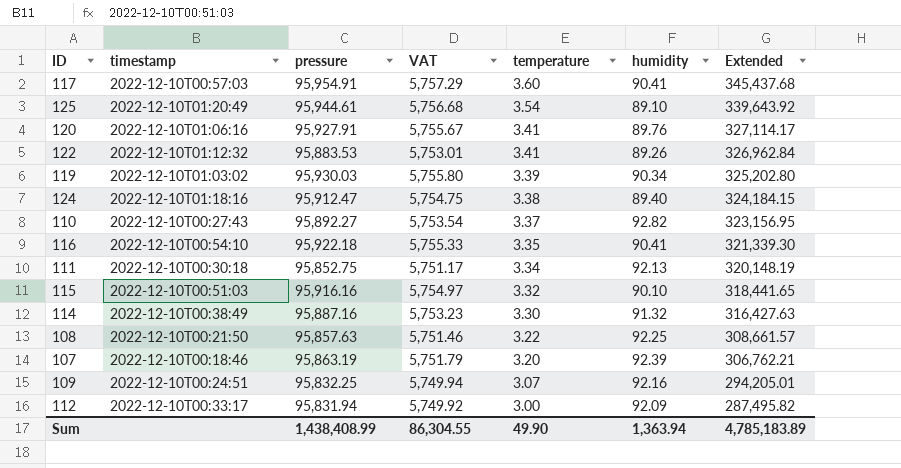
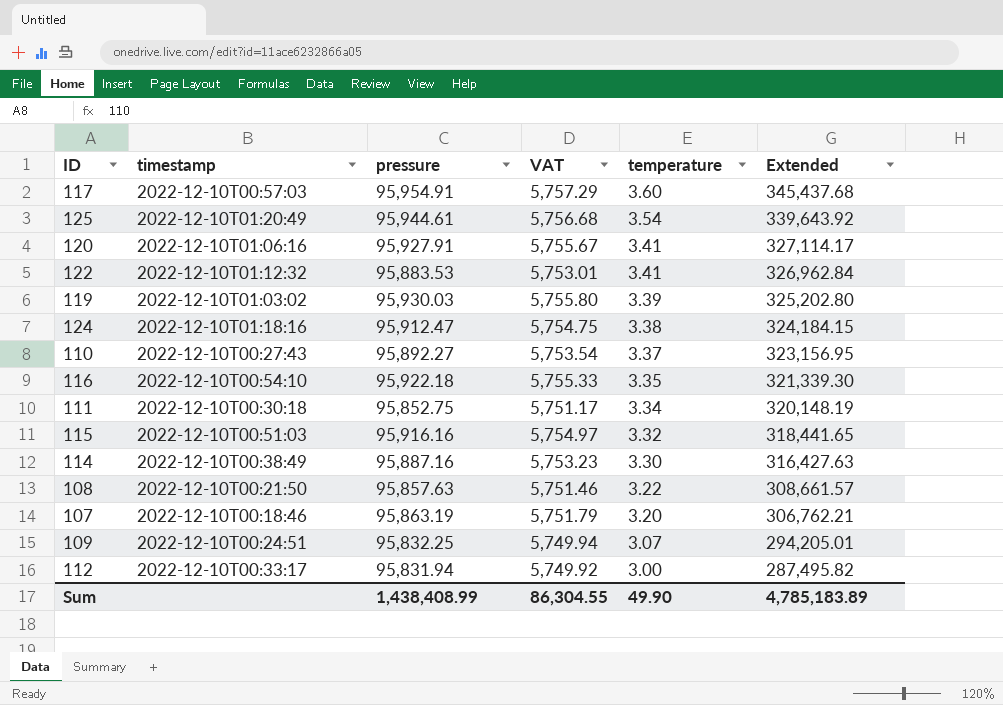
column humidity | position: 6 -> none

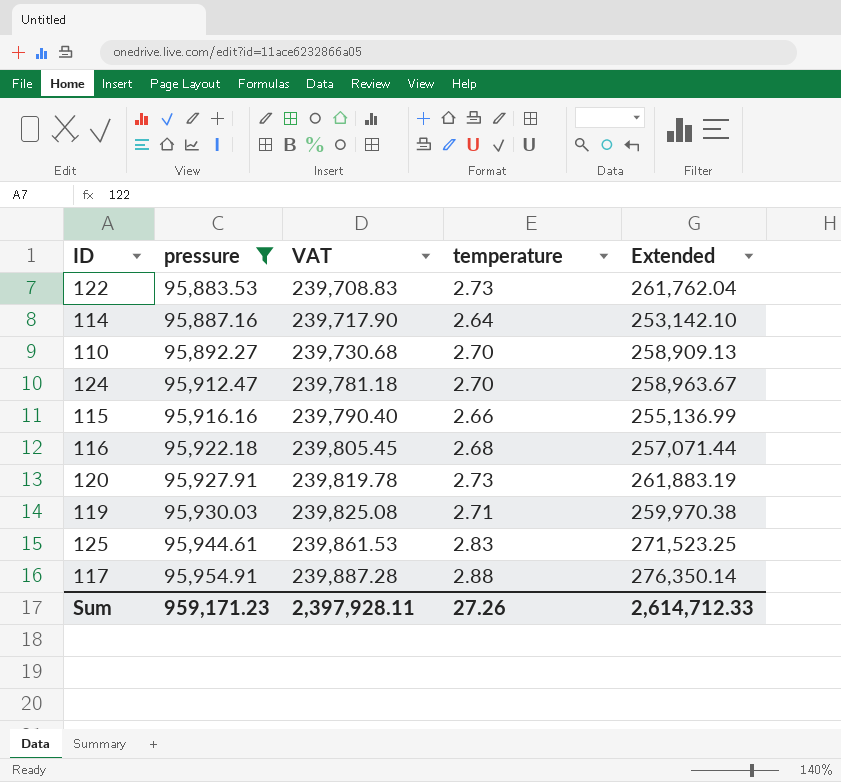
filter: none -> pressure >= 95,883.53
row order: temperature descending -> pressure ascending
column timestamp | position: 2 -> none
column VAT | formula: [pressure] * 0.06 -> [pressure] * 2.5
122 | temperature: 3.41 -> 2.73
122 | Extended: 326,962.84 -> 261,762.04
114 | temperature: 3.30 -> 2.64
114 | Extended: 316,427.63 -> 253,142.10
110 | temperature: 3.37 -> 2.70
110 | Extended: 323,156.95 -> 258,909.13
124 | temperature: 3.38 -> 2.70
124 | Extended: 324,184.15 -> 258,963.67
115 | temperature: 3.32 -> 2.66
115 | Extended: 318,441.65 -> 255,136.99
116 | temperature: 3.35 -> 2.68
116 | Extended: 321,339.30 -> 257,071.44
120 | temperature: 3.41 -> 2.73
120 | Extended: 327,114.17 -> 261,883.19
119 | temperature: 3.39 -> 2.71
119 | Extended: 325,202.80 -> 259,970.38
125 | temperature: 3.54 -> 2.83
125 | Extended: 339,643.92 -> 271,523.25
117 | temperature: 3.60 -> 2.88
117 | Extended: 345,437.68 -> 276,350.14
Sum | pressure: 1,438,408.99 -> 959,171.23
Sum | VAT: 86,304.55 -> 2,397,928.11
Sum | temperature: 49.90 -> 27.26
Sum | Extended: 4,785,183.89 -> 2,614,712.33

